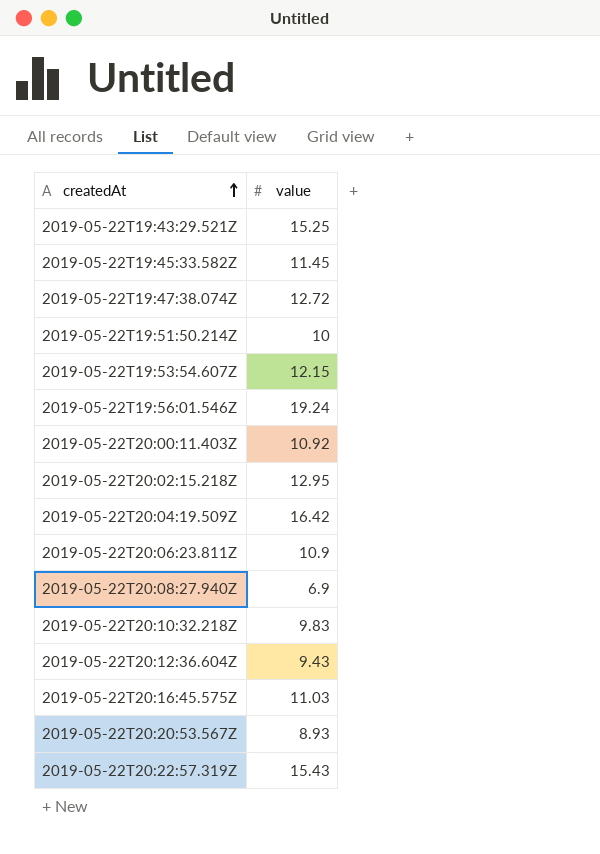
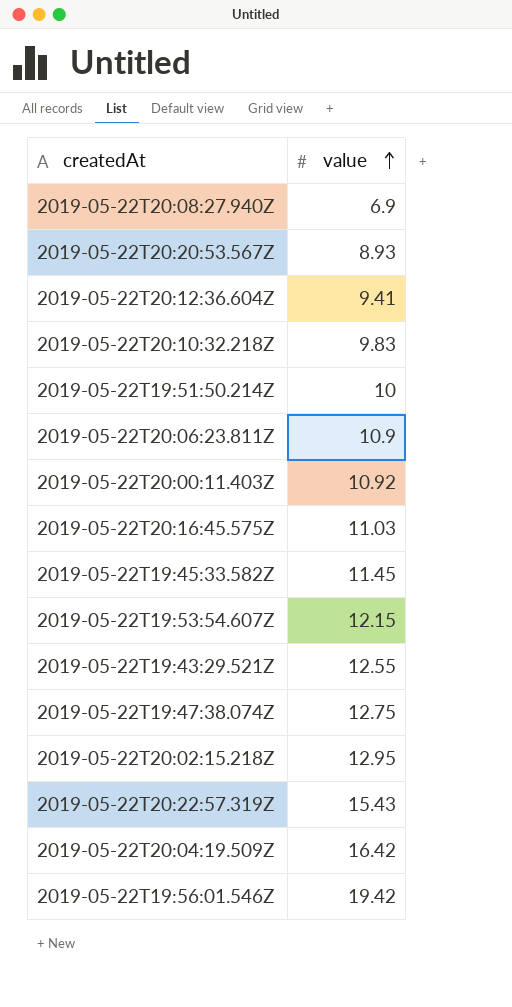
row order: createdAt ascending -> value ascending
2019-05-22T20:12:36.604Z | value: 9.43 -> 9.41
2019-05-22T19:43:29.521Z | value: 15.25 -> 12.55
2019-05-22T19:47:38.074Z | value: 12.72 -> 12.75
2019-05-22T19:56:01.546Z | value: 19.24 -> 19.42

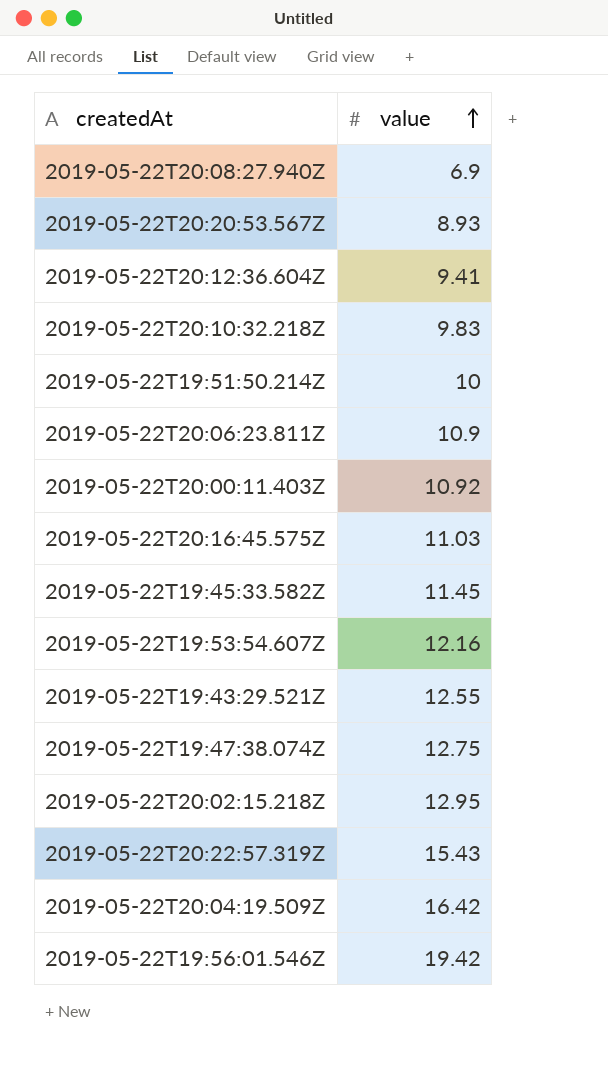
2019-05-22T19:53:54.607Z | value: 12.15 -> 12.16

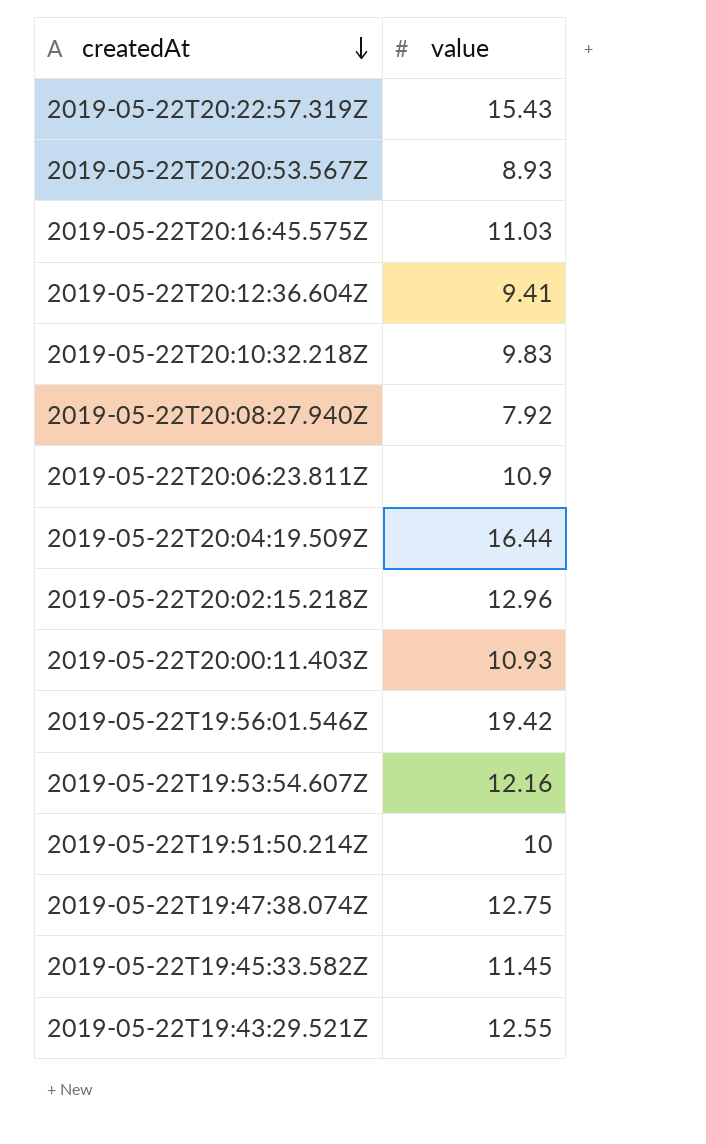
row order: value ascending -> createdAt descending
2019-05-22T20:08:27.940Z | value: 6.9 -> 7.92
2019-05-22T20:04:19.509Z | value: 16.42 -> 16.44
2019-05-22T20:02:15.218Z | value: 12.95 -> 12.96
2019-05-22T20:00:11.403Z | value: 10.92 -> 10.93

